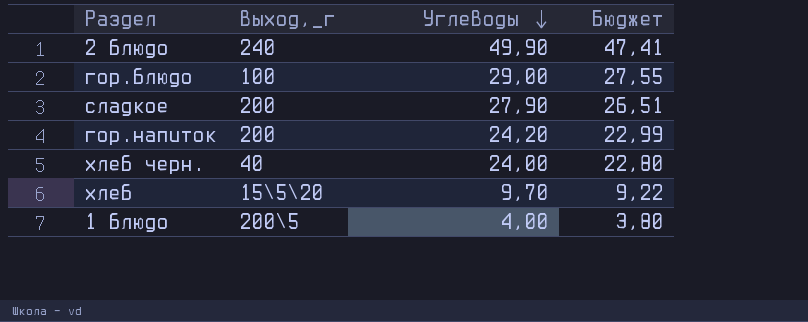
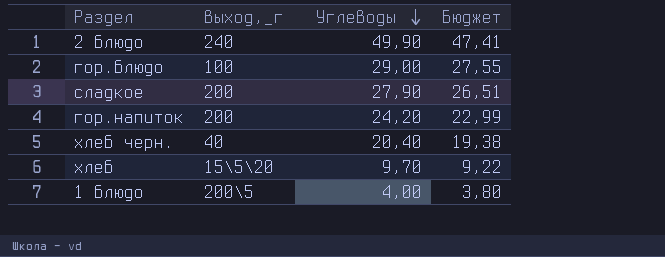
хлеб черн. | Углеводы: 24,00 -> 20,40
хлеб черн. | Бюджет: 22,80 -> 19,38

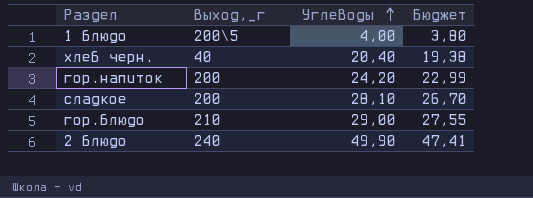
row order: Углеводы descending -> Углеводы ascending
row хлеб: 15\5\20 | 9,70 | 9,22 -> none
сладкое | Углеводы: 27,90 -> 28,10
сладкое | Бюджет: 26,51 -> 26,70
гор.блюдо | выход,_г: 100 -> 210

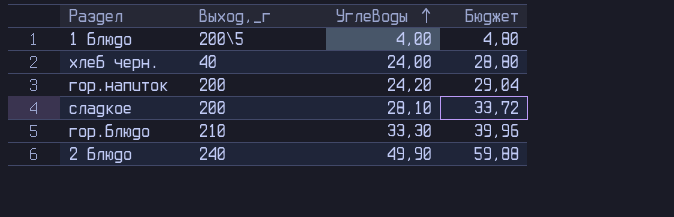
column Бюджет | formula: [Углеводы] * 0,95 -> [Углеводы] * 1,2
хлеб черн. | Углеводы: 20,40 -> 24,00
гор.блюдо | Углеводы: 29,00 -> 33,30

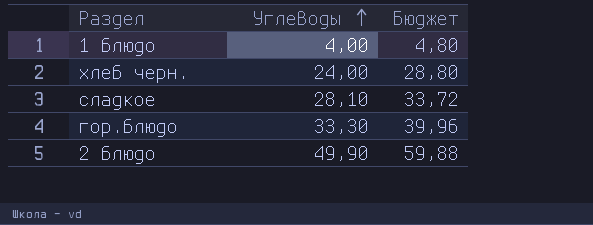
column выход,_г | position: 2 -> none
row гор.напиток: 200 | 24,20 | 29,04 -> none

